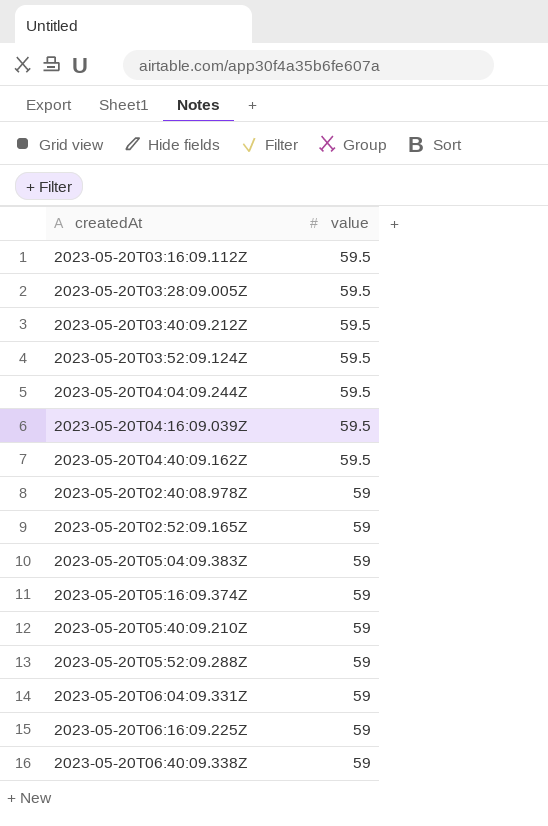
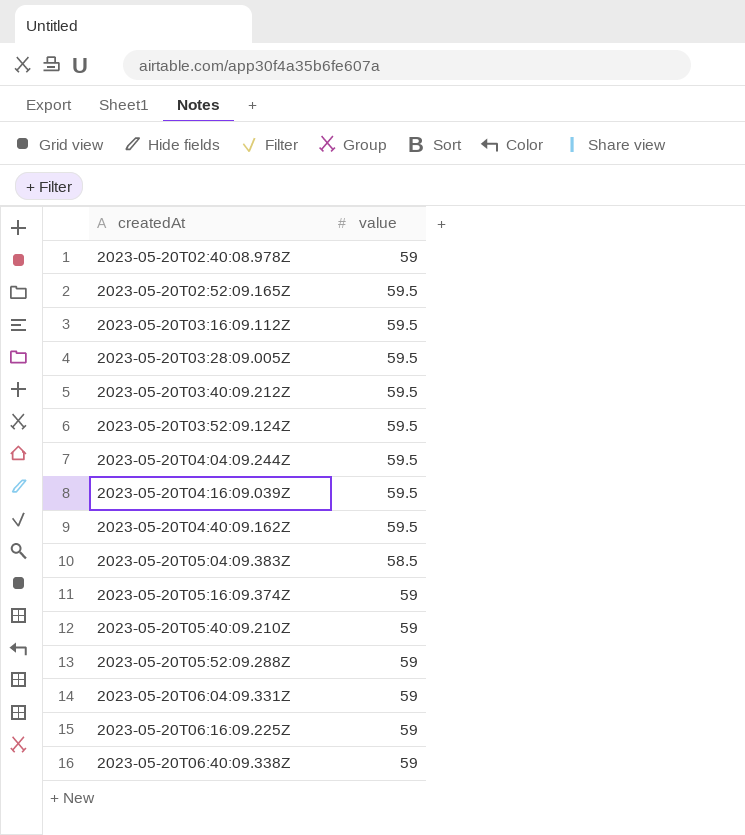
row order: value descending -> createdAt ascending
2023-05-20T02:52:09.165Z | value: 59 -> 59.5
2023-05-20T05:04:09.383Z | value: 59 -> 58.5

